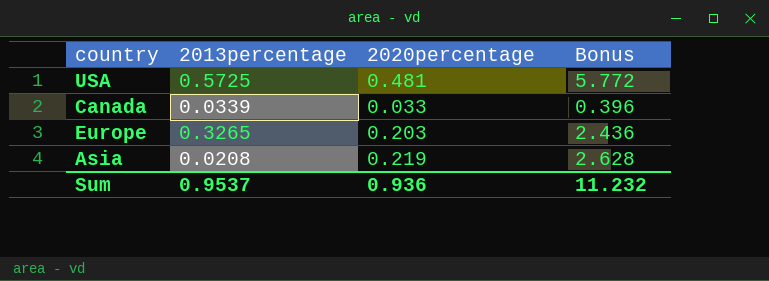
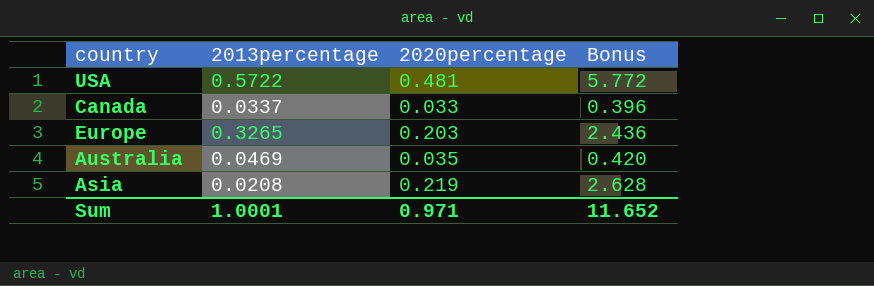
USA | 2013percentage: 0.5725 -> 0.5722
Canada | 2013percentage: 0.0339 -> 0.0337
row Australia: none -> 0.0469 | 0.035 | 0.420
Sum | 2013percentage: 0.9537 -> 1.0001
Sum | 2020percentage: 0.936 -> 0.971
Sum | Bonus: 11.232 -> 11.652

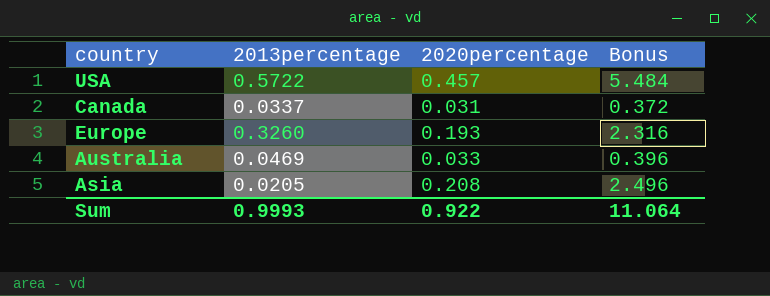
USA | 2020percentage: 0.481 -> 0.457
USA | Bonus: 5.772 -> 5.484
Canada | 2020percentage: 0.033 -> 0.031
Canada | Bonus: 0.396 -> 0.372
Europe | 2013percentage: 0.3265 -> 0.3260
Europe | 2020percentage: 0.203 -> 0.193
Europe | Bonus: 2.436 -> 2.316
Australia | 2020percentage: 0.035 -> 0.033
Australia | Bonus: 0.420 -> 0.396
Asia | 2013percentage: 0.0208 -> 0.0205
Asia | 2020percentage: 0.219 -> 0.208
Asia | Bonus: 2.628 -> 2.496
Sum | 2013percentage: 1.0001 -> 0.9993
Sum | 2020percentage: 0.971 -> 0.922
Sum | Bonus: 11.652 -> 11.064

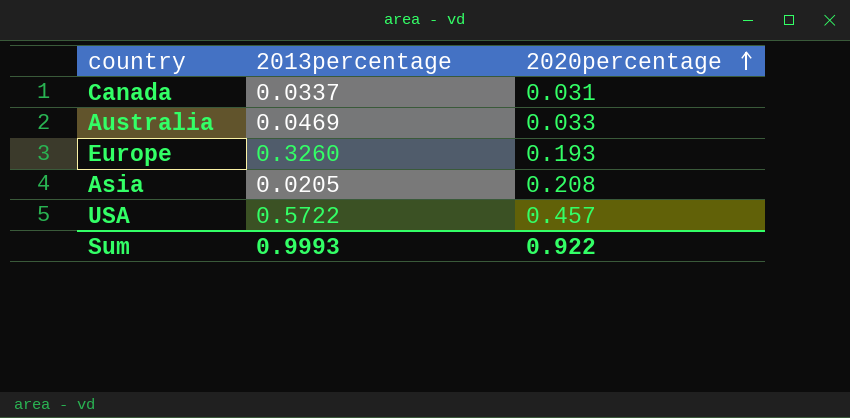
row order: none -> 2020percentage ascending
column Bonus | formula: [2020percentage] * 12 -> none

